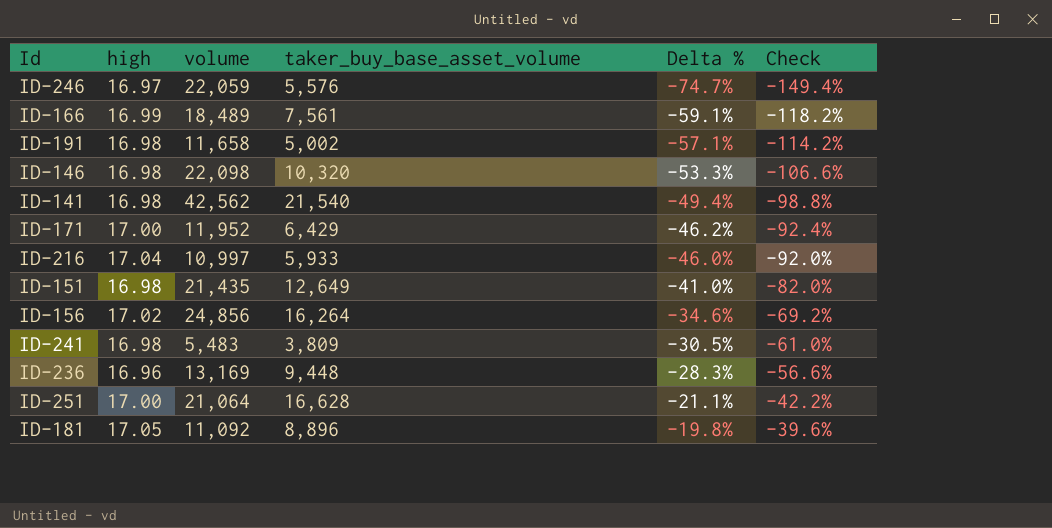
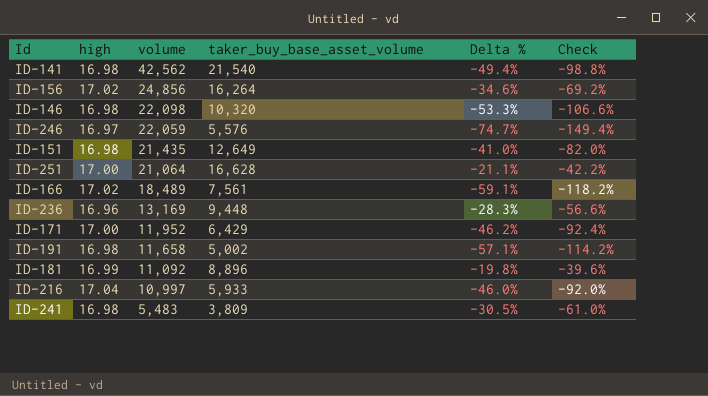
row order: Delta % ascending -> volume descending
ID-166 | high: 16.99 -> 17.02
ID-181 | high: 17.05 -> 16.99

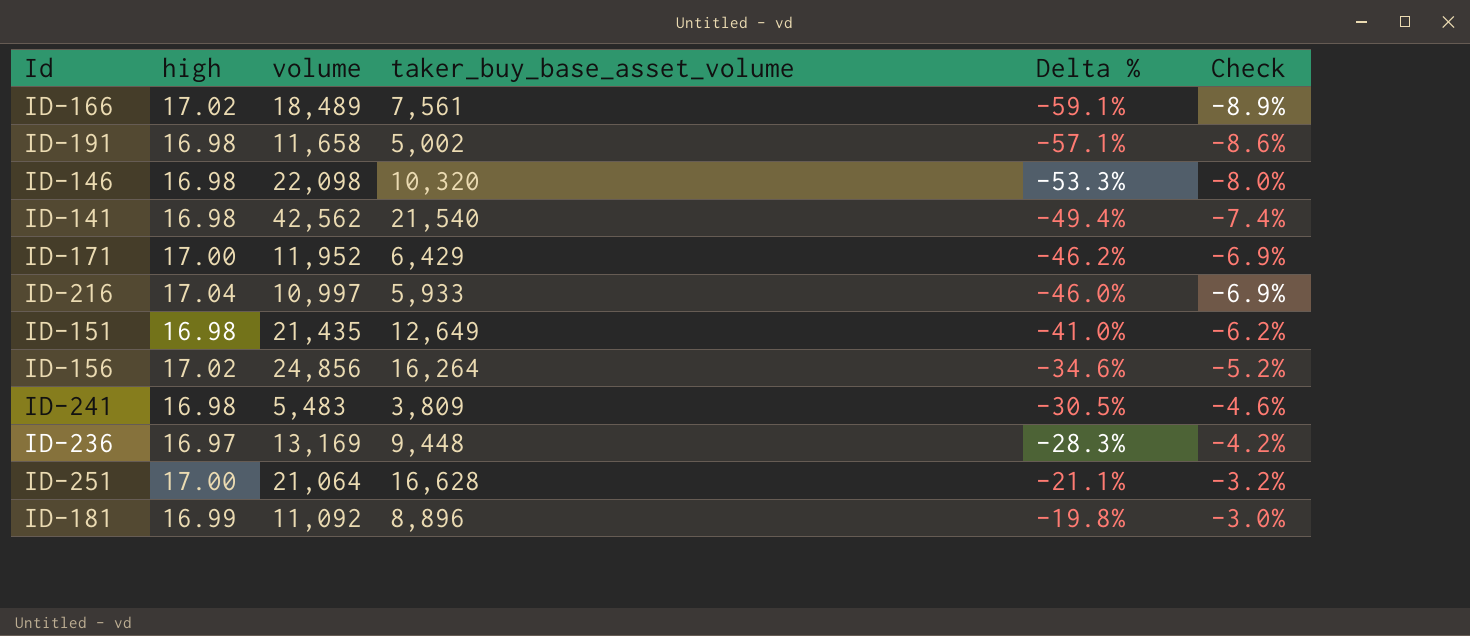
row order: volume descending -> Delta % ascending
column Check | formula: [Delta %] * 2 -> [Delta %] * 0.15
row ID-246: 16.97 | 22,059 | 5,576 | -74.7% | -149.4% -> none
ID-236 | high: 16.96 -> 16.97

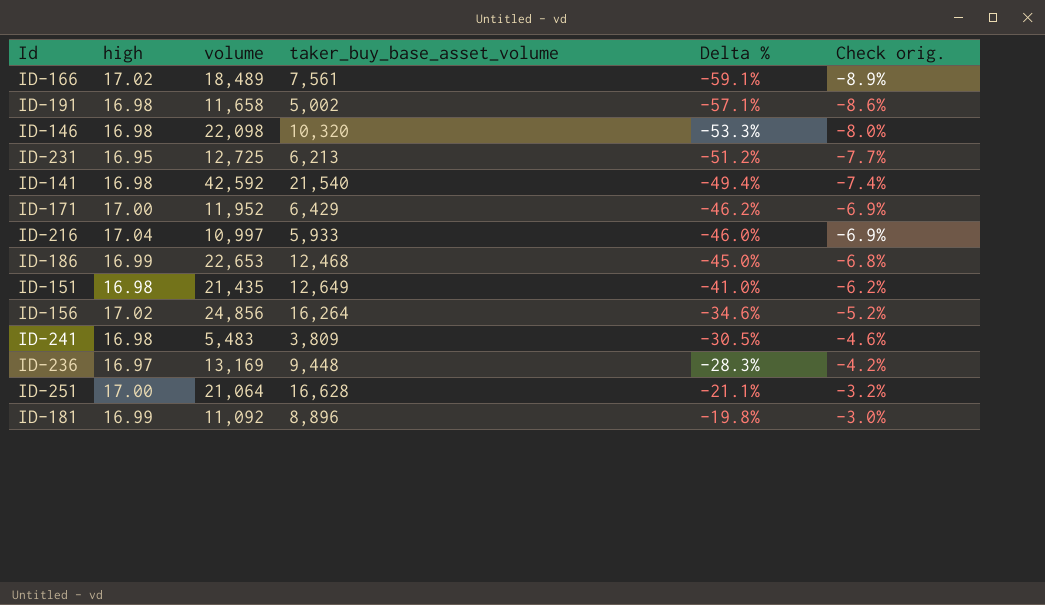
column name: Check -> Check orig.
row ID-231: none -> 16.95 | 12,725 | 6,213 | -51.2% | -7.7%
ID-141 | volume: 42,562 -> 42,592
row ID-186: none -> 16.99 | 22,653 | 12,468 | -45.0% | -6.8%

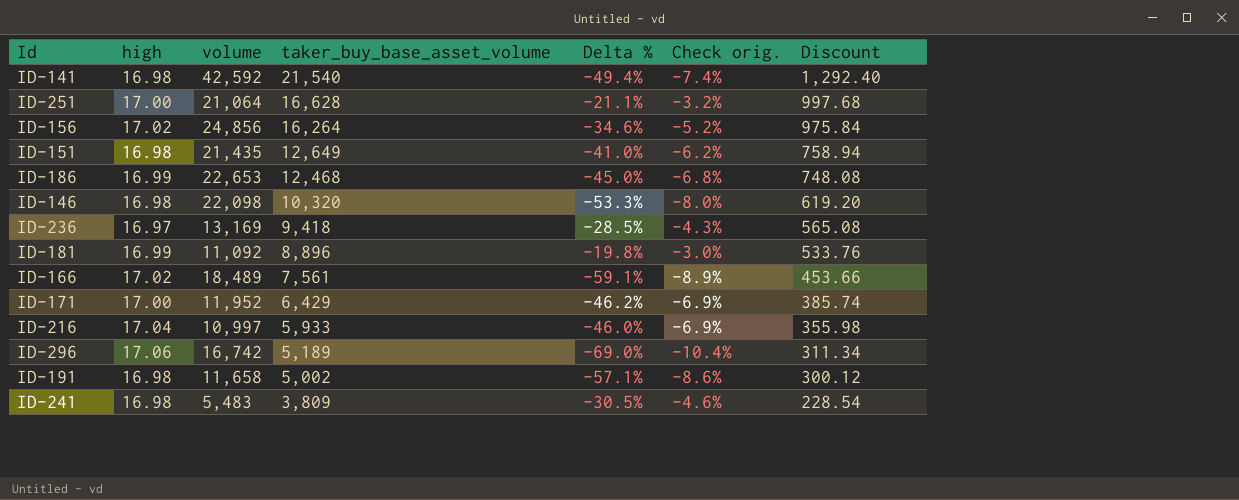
row order: Delta % ascending -> taker_buy_base_asset_volume descending
column Discount | formula: none -> [taker_buy_base_asset_volume] * 0.06
row ID-231: 16.95 | 12,725 | 6,213 | -51.2% | -7.7% -> none
ID-236 | taker_buy_base_asset_volume: 9,448 -> 9,418
ID-236 | Delta %: -28.3% -> -28.5%
ID-236 | Check orig.: -4.2% -> -4.3%
row ID-296: none -> 17.06 | 16,742 | 5,189 | -69.0% | -10.4% | 311.34

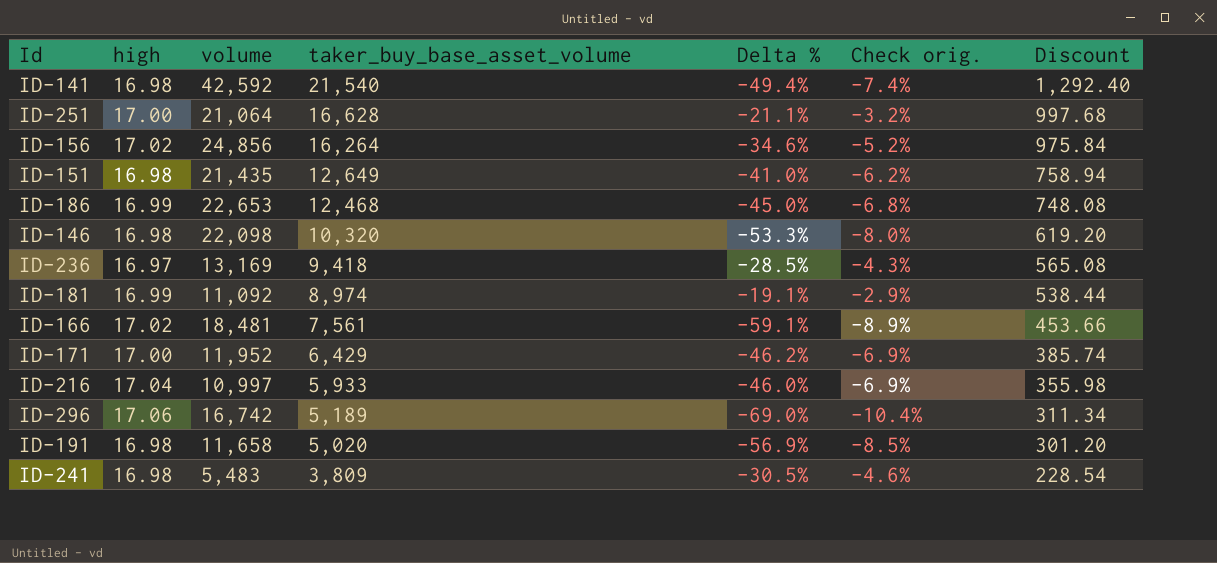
ID-181 | taker_buy_base_asset_volume: 8,896 -> 8,974
ID-181 | Delta %: -19.8% -> -19.1%
ID-181 | Check orig.: -3.0% -> -2.9%
ID-181 | Discount: 533.76 -> 538.44
ID-166 | volume: 18,489 -> 18,481
ID-191 | taker_buy_base_asset_volume: 5,002 -> 5,020
ID-191 | Delta %: -57.1% -> -56.9%
ID-191 | Check orig.: -8.6% -> -8.5%
ID-191 | Discount: 300.12 -> 301.20

